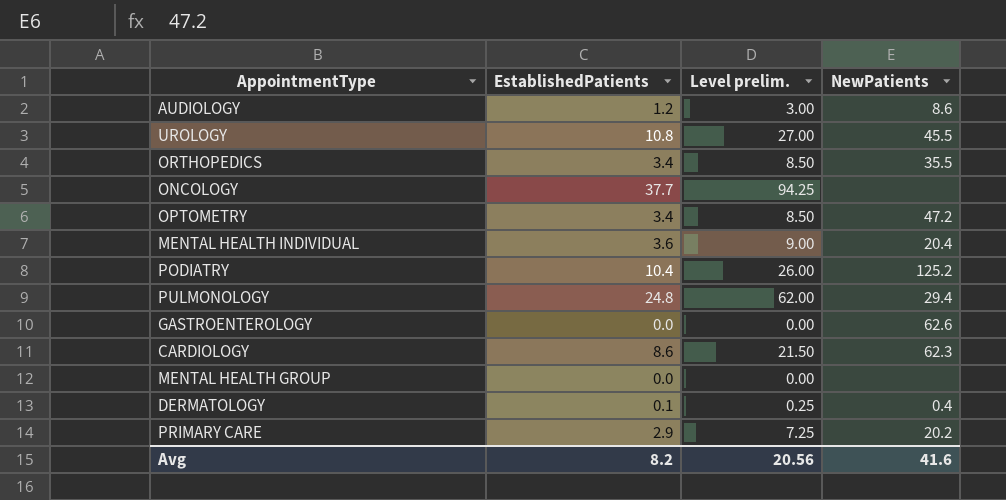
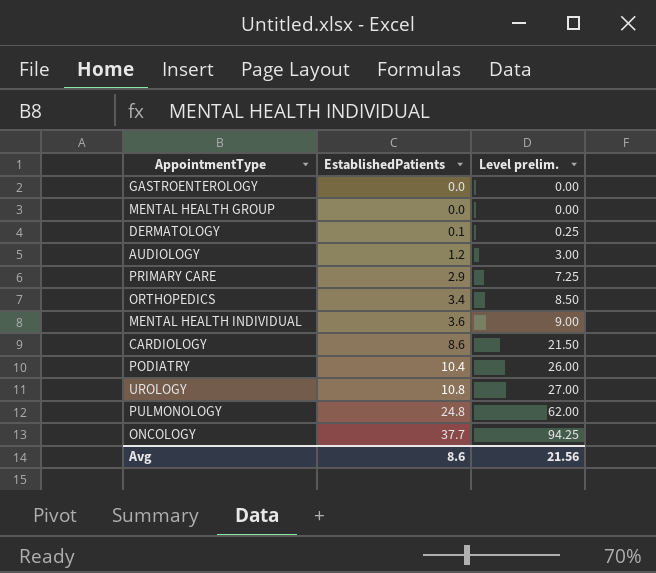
row order: none -> EstablishedPatients ascending
column NewPatients | position: 4 -> none
row OPTOMETRY: 3.4 | 8.50 | 47.2 -> none
Avg | EstablishedPatients: 8.2 -> 8.6
Avg | Level prelim.: 20.56 -> 21.56

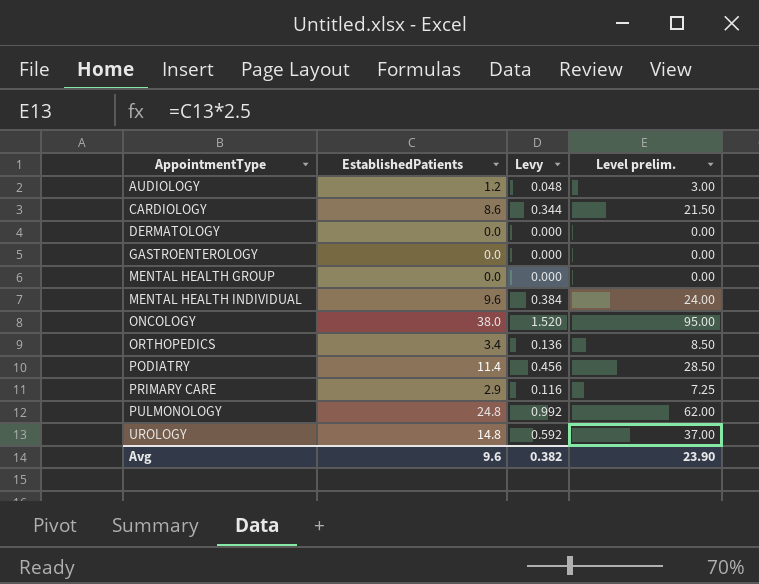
row order: EstablishedPatients ascending -> AppointmentType ascending
column Levy | formula: none -> [EstablishedPatients] * 0.04
DERMATOLOGY | EstablishedPatients: 0.1 -> 0.0
DERMATOLOGY | Level prelim.: 0.25 -> 0.00
MENTAL HEALTH INDIVIDUAL | EstablishedPatients: 3.6 -> 9.6
MENTAL HEALTH INDIVIDUAL | Level prelim.: 9.00 -> 24.00
ONCOLOGY | EstablishedPatients: 37.7 -> 38.0
ONCOLOGY | Level prelim.: 94.25 -> 95.00
PODIATRY | EstablishedPatients: 10.4 -> 11.4
PODIATRY | Level prelim.: 26.00 -> 28.50
UROLOGY | EstablishedPatients: 10.8 -> 14.8
UROLOGY | Level prelim.: 27.00 -> 37.00
Avg | EstablishedPatients: 8.6 -> 9.6
Avg | Level prelim.: 21.56 -> 23.90

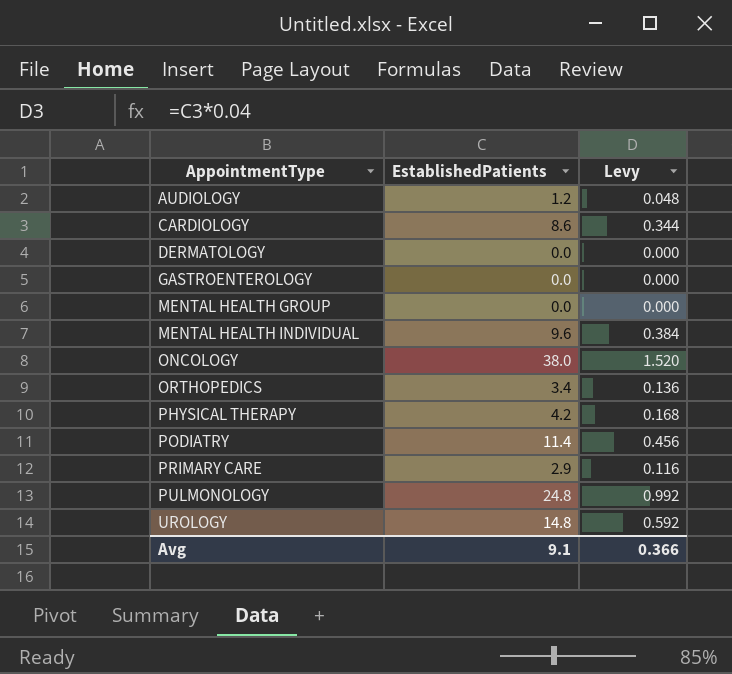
column Level prelim. | formula: [EstablishedPatients] * 2.5 -> none
row PHYSICAL THERAPY: none -> 4.2 | 0.168
Avg | EstablishedPatients: 9.6 -> 9.1
Avg | Levy: 0.382 -> 0.366

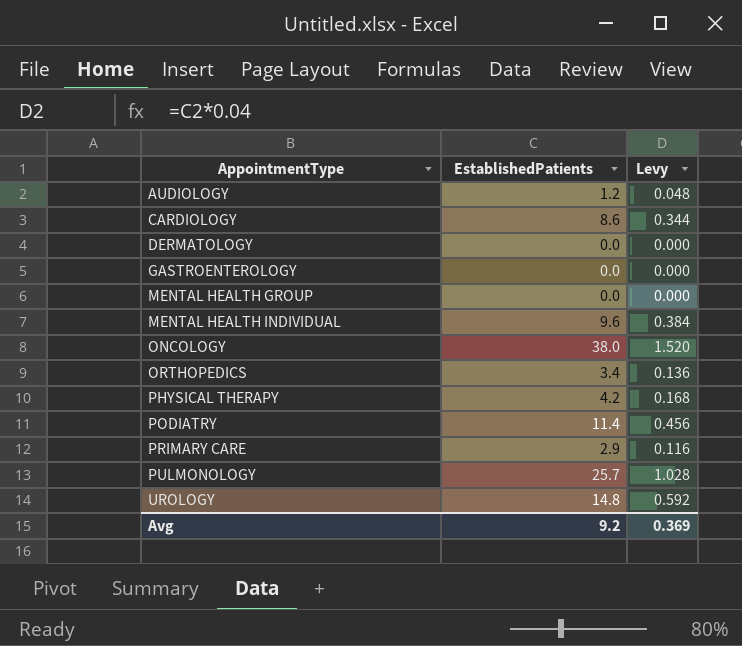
PULMONOLOGY | EstablishedPatients: 24.8 -> 25.7
PULMONOLOGY | Levy: 0.992 -> 1.028
Avg | EstablishedPatients: 9.1 -> 9.2
Avg | Levy: 0.366 -> 0.369

